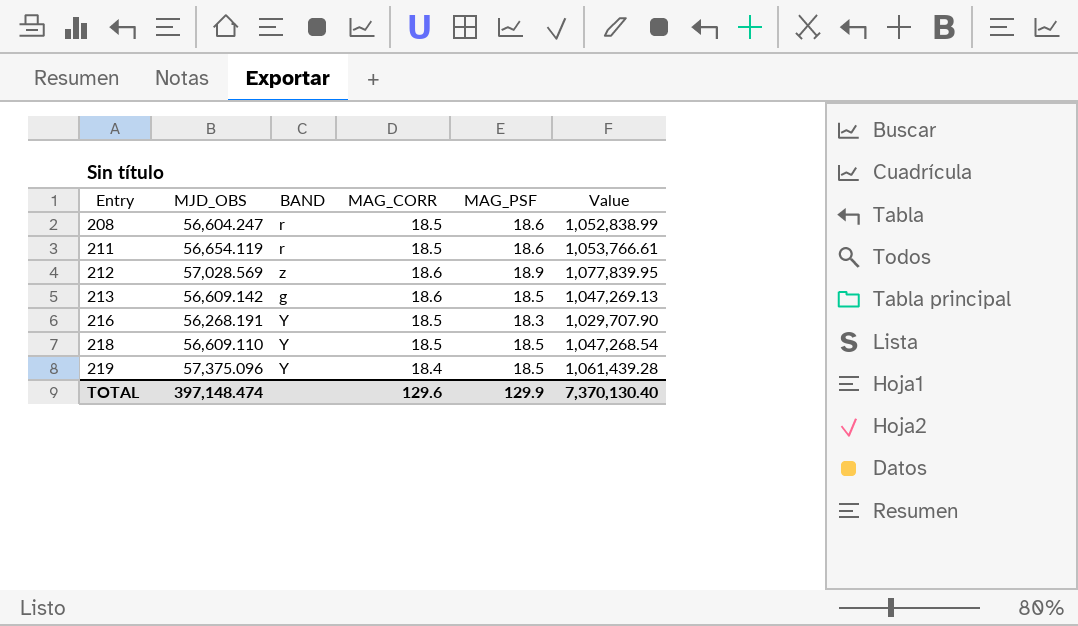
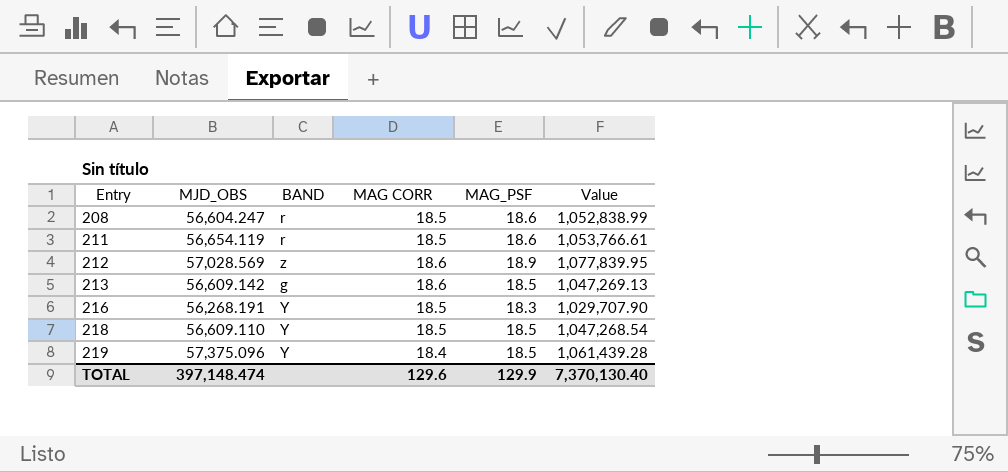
column name: MAG_CORR -> MAG CORR

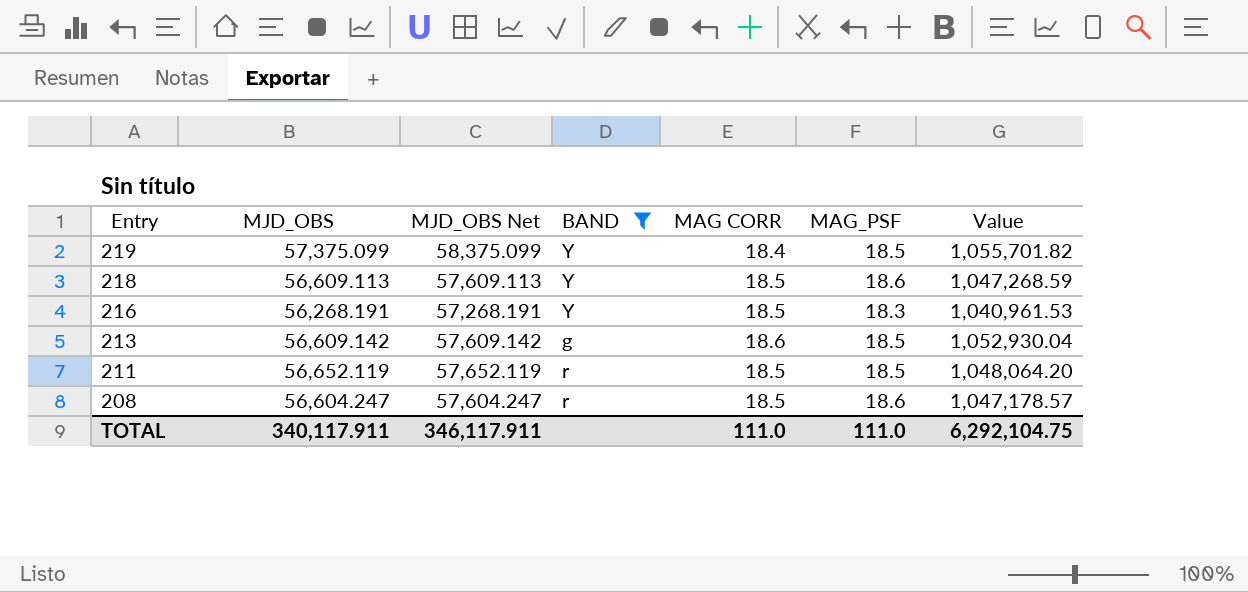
filter: none -> BAND != z
row order: Entry ascending -> Entry descending
column MJD_OBS Net | formula: none -> [MJD_OBS] + 1000
column Value | formula: [MJD_OBS] * [MAG_PSF] -> [MJD_OBS] * [MAG CORR]
219 | MJD_OBS: 57,375.096 -> 57,375.099
218 | MJD_OBS: 56,609.110 -> 56,609.113
218 | MAG_PSF: 18.5 -> 18.6
211 | MJD_OBS: 56,654.119 -> 56,652.119
211 | MAG_PSF: 18.6 -> 18.5
TOTAL | MJD_OBS: 397,148.474 -> 340,117.911
TOTAL | MAG CORR: 129.6 -> 111.0
TOTAL | MAG_PSF: 129.9 -> 111.0
TOTAL | Value: 7,370,130.40 -> 6,292,104.75

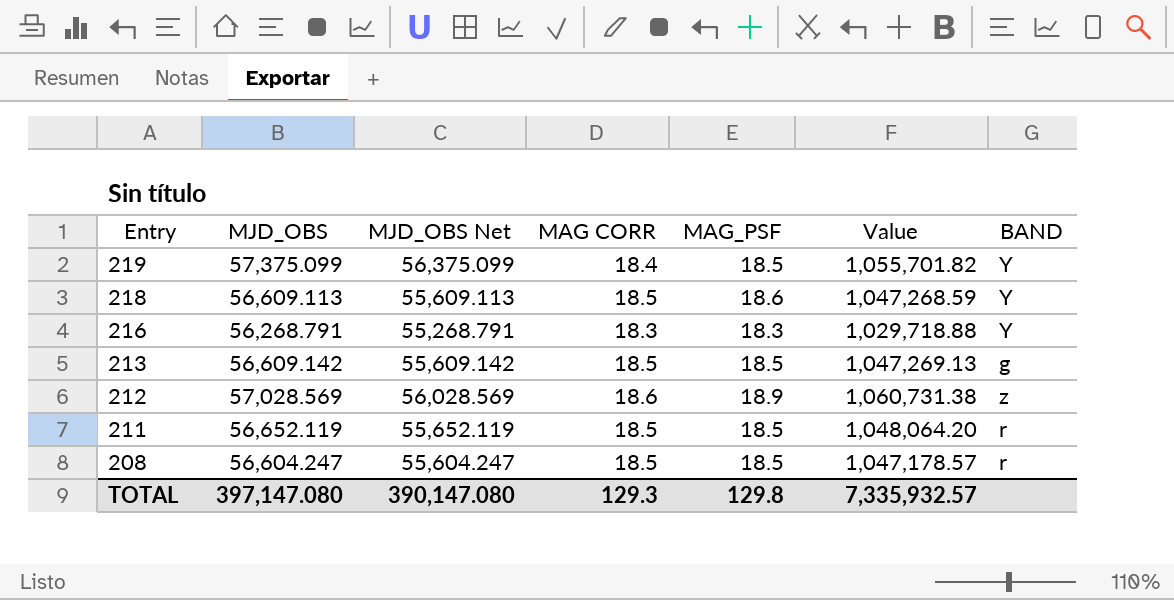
filter: BAND != z -> none
column MJD_OBS Net | formula: [MJD_OBS] + 1000 -> [MJD_OBS] - 1000
column BAND | position: 4 -> 7
216 | MJD_OBS: 56,268.191 -> 56,268.791
216 | MAG CORR: 18.5 -> 18.3
216 | Value: 1,040,961.53 -> 1,029,718.88
213 | MAG CORR: 18.6 -> 18.5
213 | Value: 1,052,930.04 -> 1,047,269.13
208 | MAG_PSF: 18.6 -> 18.5
TOTAL | MJD_OBS: 340,117.911 -> 397,147.080
TOTAL | MJD_OBS Net: 346,117.911 -> 390,147.080
TOTAL | MAG CORR: 111.0 -> 129.3
TOTAL | MAG_PSF: 111.0 -> 129.8
TOTAL | Value: 6,292,104.75 -> 7,335,932.57

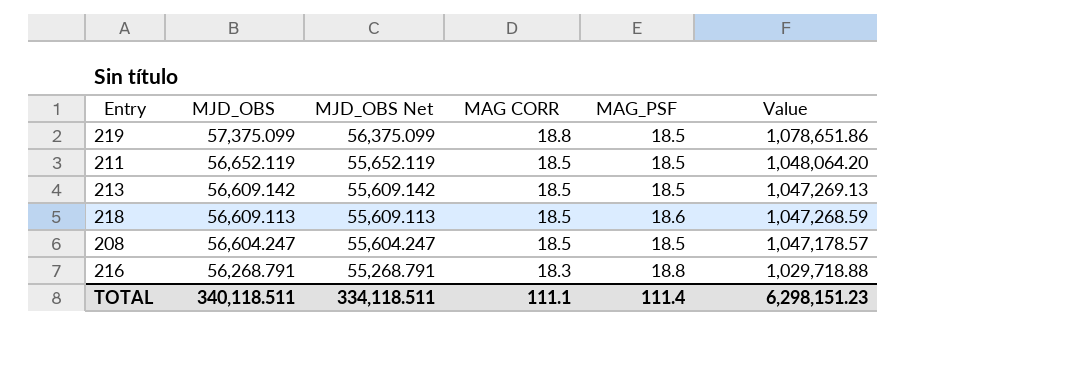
row order: Entry descending -> MJD_OBS descending
column BAND | position: 7 -> none
row 212: 57,028.569 | 56,028.569 | 18.6 | 18.9 | 1,060,731.38 | z -> none
219 | MAG CORR: 18.4 -> 18.8
219 | Value: 1,055,701.82 -> 1,078,651.86
216 | MAG_PSF: 18.3 -> 18.8
TOTAL | MJD_OBS: 397,147.080 -> 340,118.511
TOTAL | MJD_OBS Net: 390,147.080 -> 334,118.511
TOTAL | MAG CORR: 129.3 -> 111.1
TOTAL | MAG_PSF: 129.8 -> 111.4
TOTAL | Value: 7,335,932.57 -> 6,298,151.23

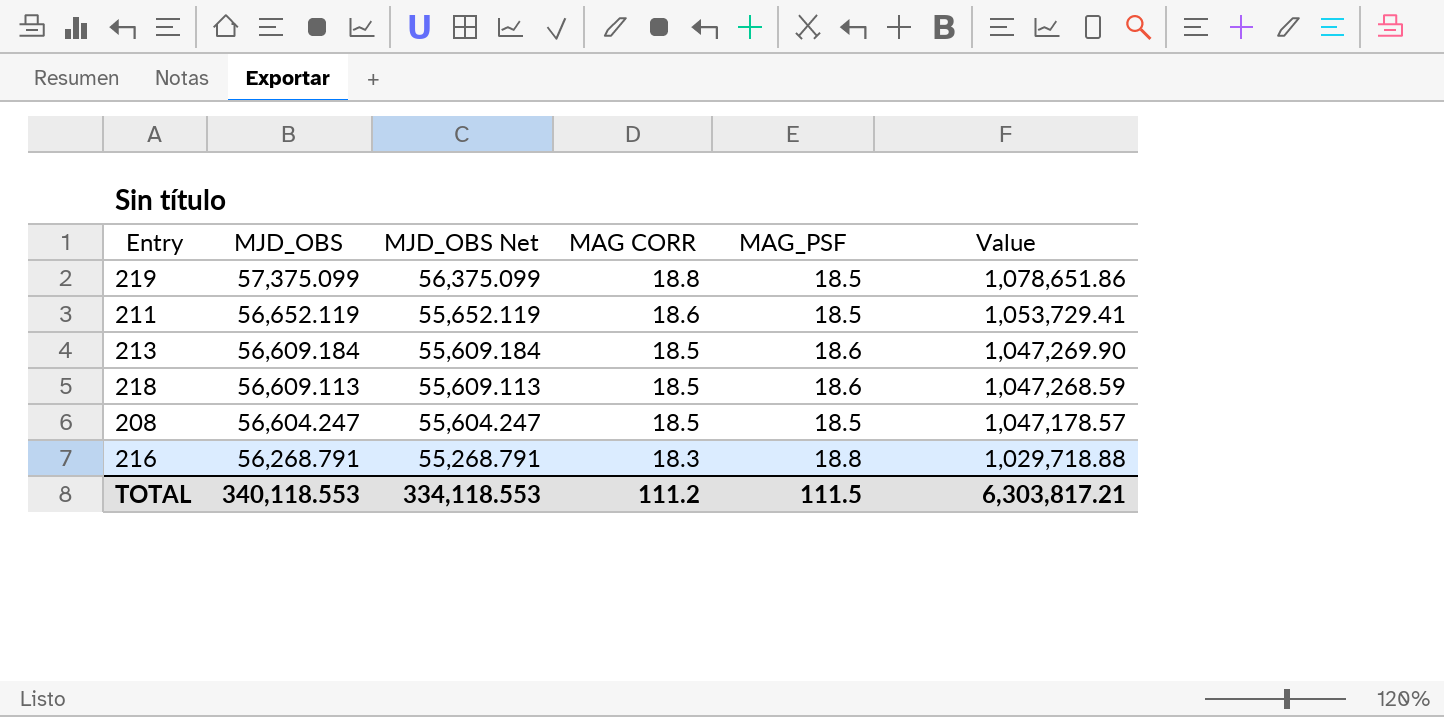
211 | MAG CORR: 18.5 -> 18.6
211 | Value: 1,048,064.20 -> 1,053,729.41
213 | MJD_OBS: 56,609.142 -> 56,609.184
213 | MJD_OBS Net: 55,609.142 -> 55,609.184
213 | MAG_PSF: 18.5 -> 18.6
213 | Value: 1,047,269.13 -> 1,047,269.90
TOTAL | MJD_OBS: 340,118.511 -> 340,118.553
TOTAL | MJD_OBS Net: 334,118.511 -> 334,118.553
TOTAL | MAG CORR: 111.1 -> 111.2
TOTAL | MAG_PSF: 111.4 -> 111.5
TOTAL | Value: 6,298,151.23 -> 6,303,817.21

